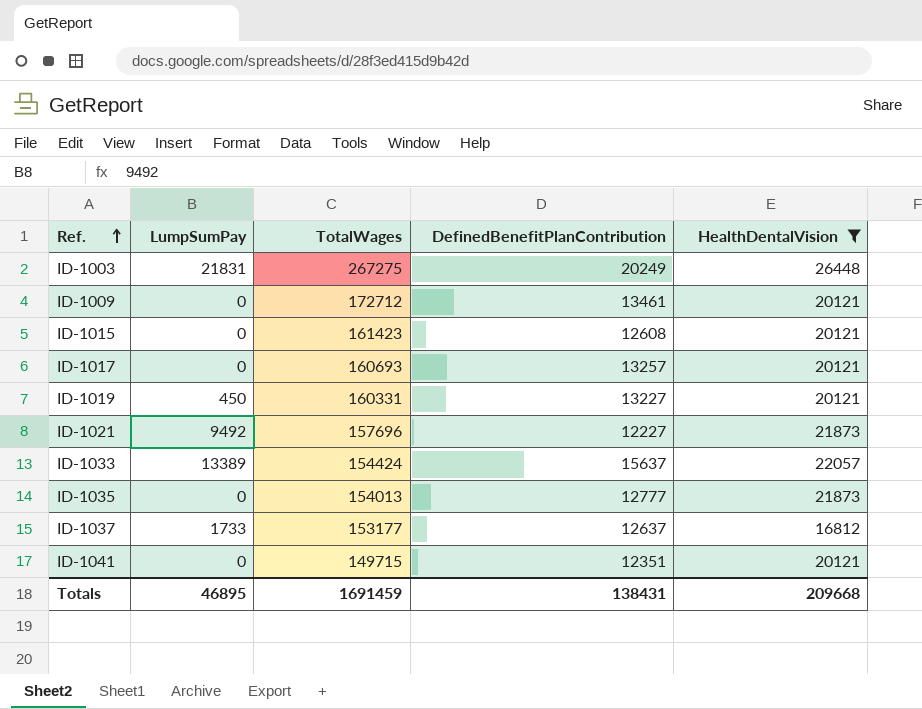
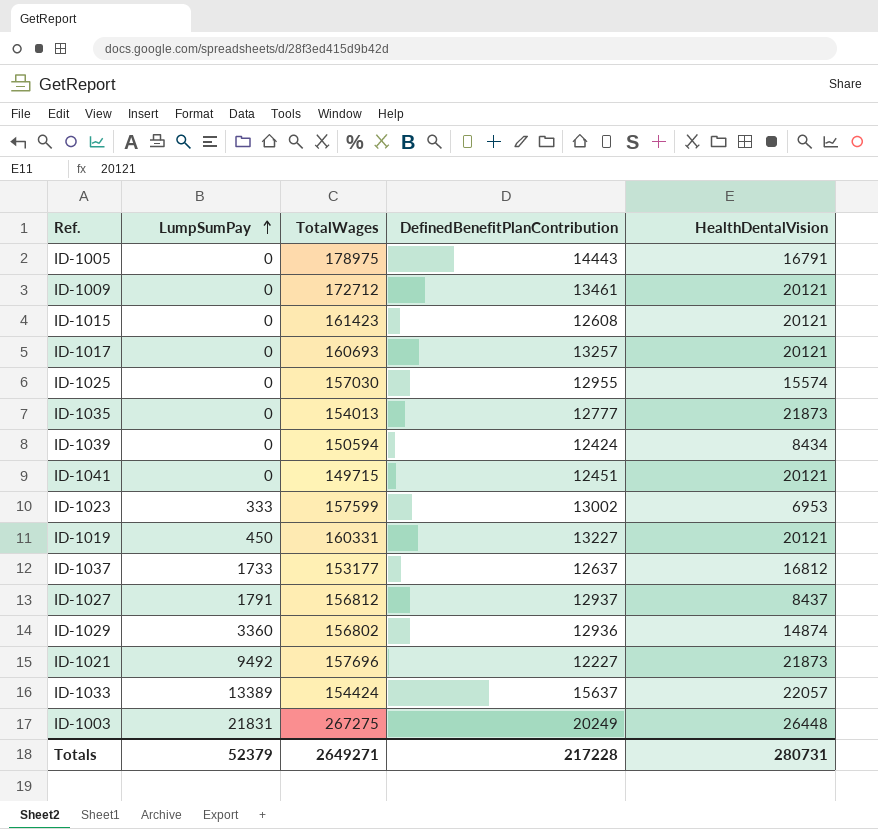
filter: HealthDentalVision >= 16812 -> none
row order: Ref. ascending -> LumpSumPay ascending
ID-1041 | DefinedBenefitPlanContribution: 12351 -> 12451
Totals | LumpSumPay: 46895 -> 52379
Totals | TotalWages: 1691459 -> 2649271
Totals | DefinedBenefitPlanContribution: 138431 -> 217228
Totals | HealthDentalVision: 209668 -> 280731

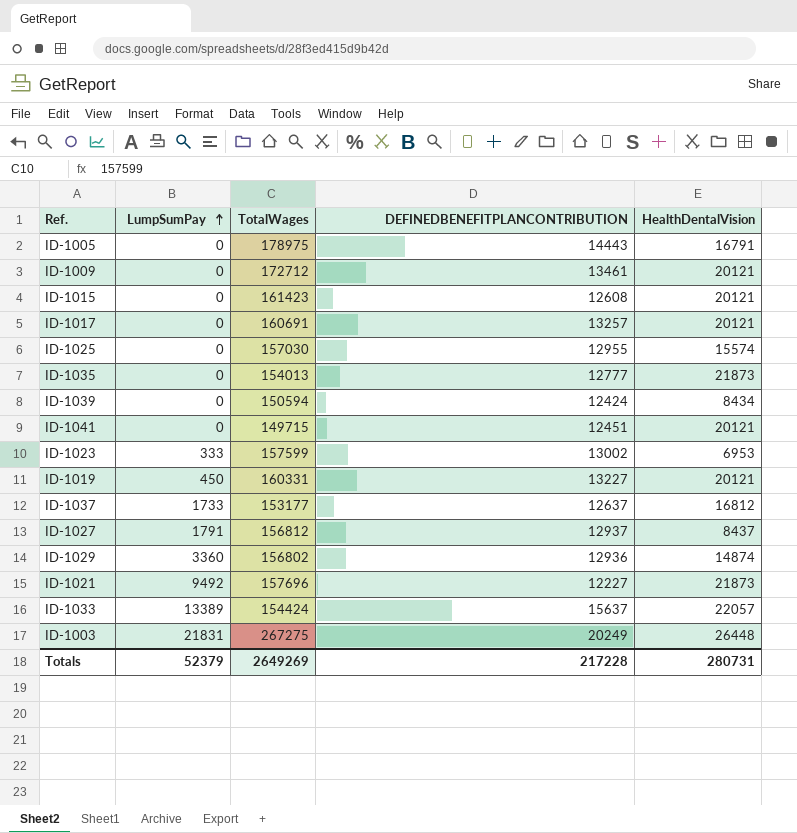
column name: DefinedBenefitPlanContribution -> DEFINEDBENEFITPLANCONTRIBUTION
ID-1017 | TotalWages: 160693 -> 160691
Totals | TotalWages: 2649271 -> 2649269

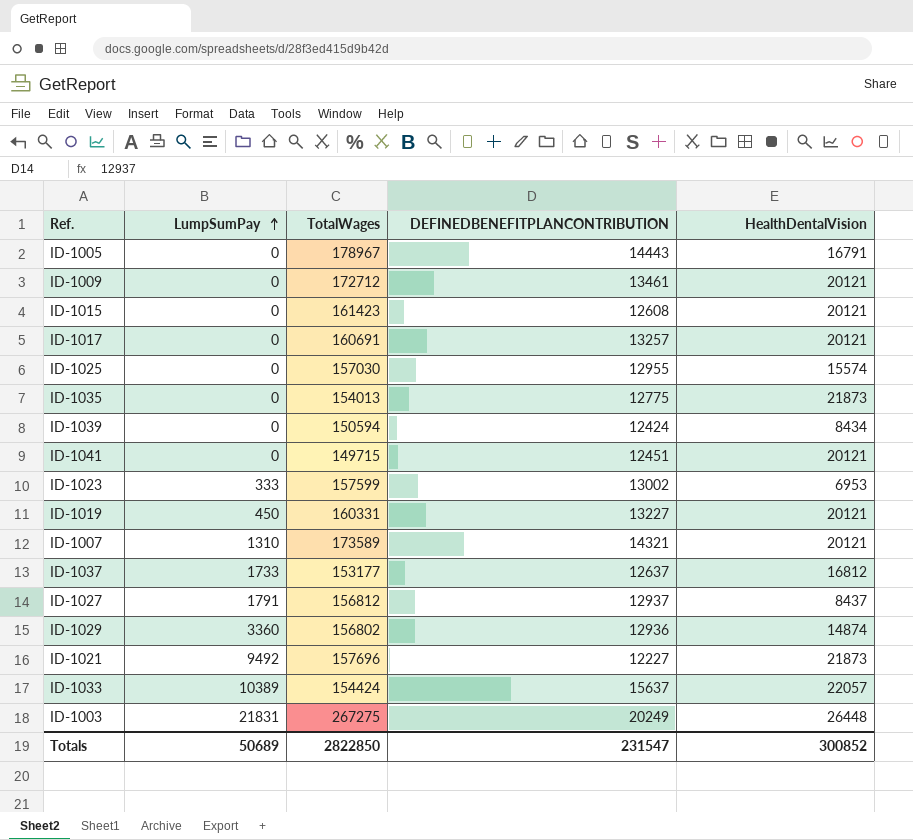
ID-1005 | TotalWages: 178975 -> 178967
ID-1035 | DEFINEDBENEFITPLANCONTRIBUTION: 12777 -> 12775
row ID-1007: none -> 1310 | 173589 | 14321 | 20121
ID-1033 | LumpSumPay: 13389 -> 10389
Totals | LumpSumPay: 52379 -> 50689
Totals | TotalWages: 2649269 -> 2822850
Totals | DEFINEDBENEFITPLANCONTRIBUTION: 217228 -> 231547
Totals | HealthDentalVision: 280731 -> 300852

